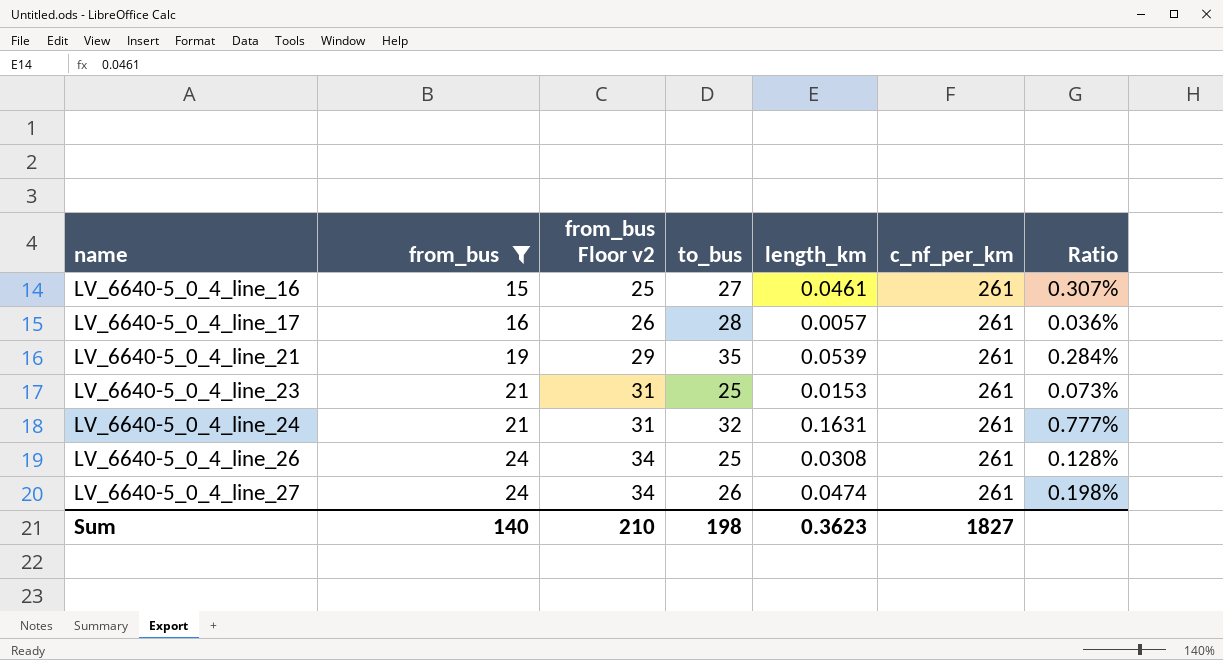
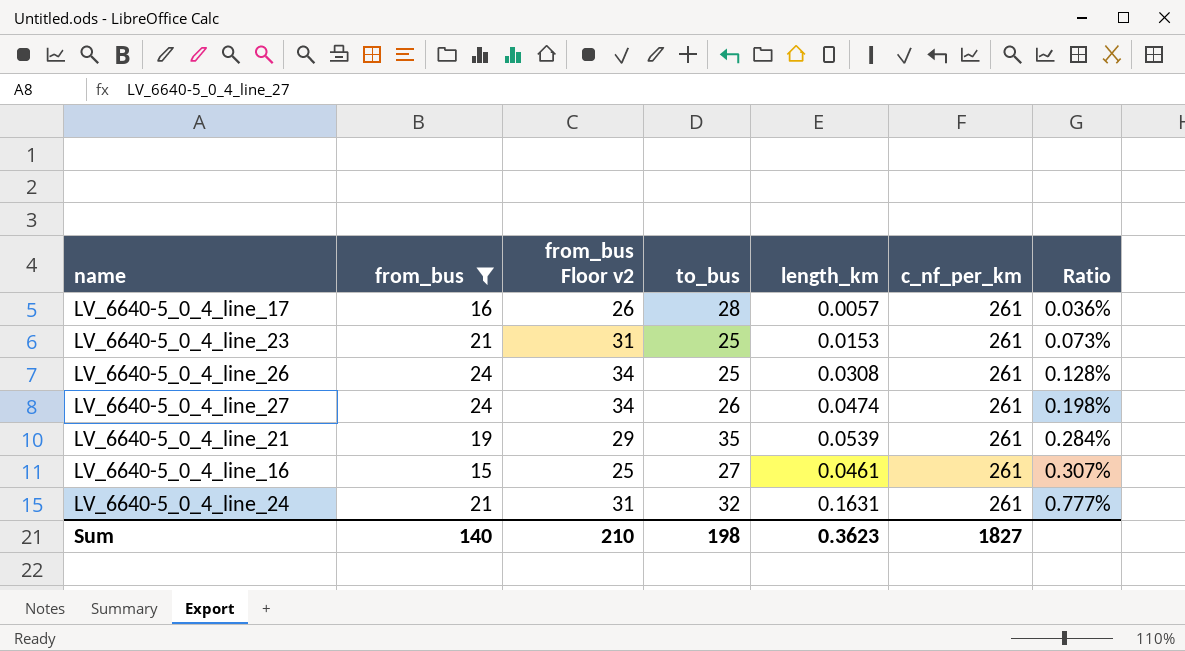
row order: name ascending -> Ratio ascending

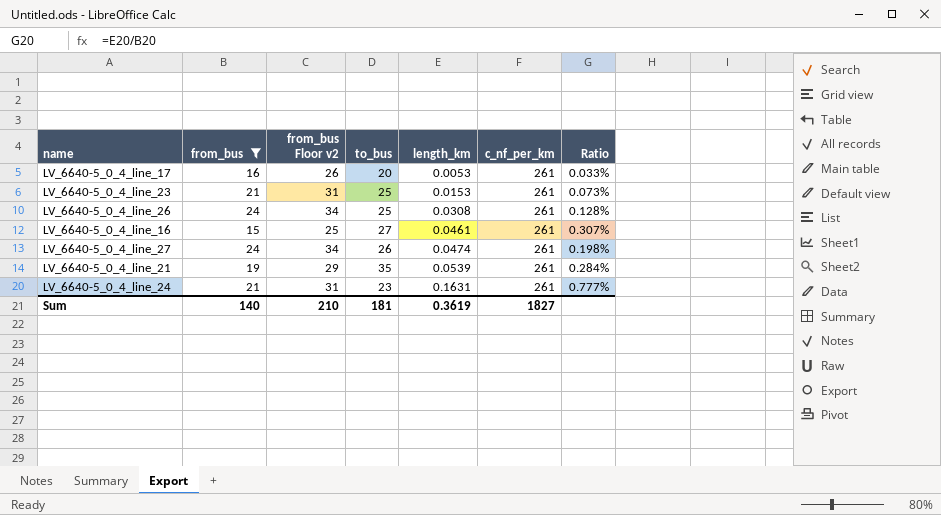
row order: Ratio ascending -> length_km ascending
LV_6640-5_0_4_line_17 | to_bus: 28 -> 20
LV_6640-5_0_4_line_17 | length_km: 0.0057 -> 0.0053
LV_6640-5_0_4_line_17 | Ratio: 0.036% -> 0.033%
LV_6640-5_0_4_line_24 | to_bus: 32 -> 23
Sum | to_bus: 198 -> 181
Sum | length_km: 0.3623 -> 0.3619

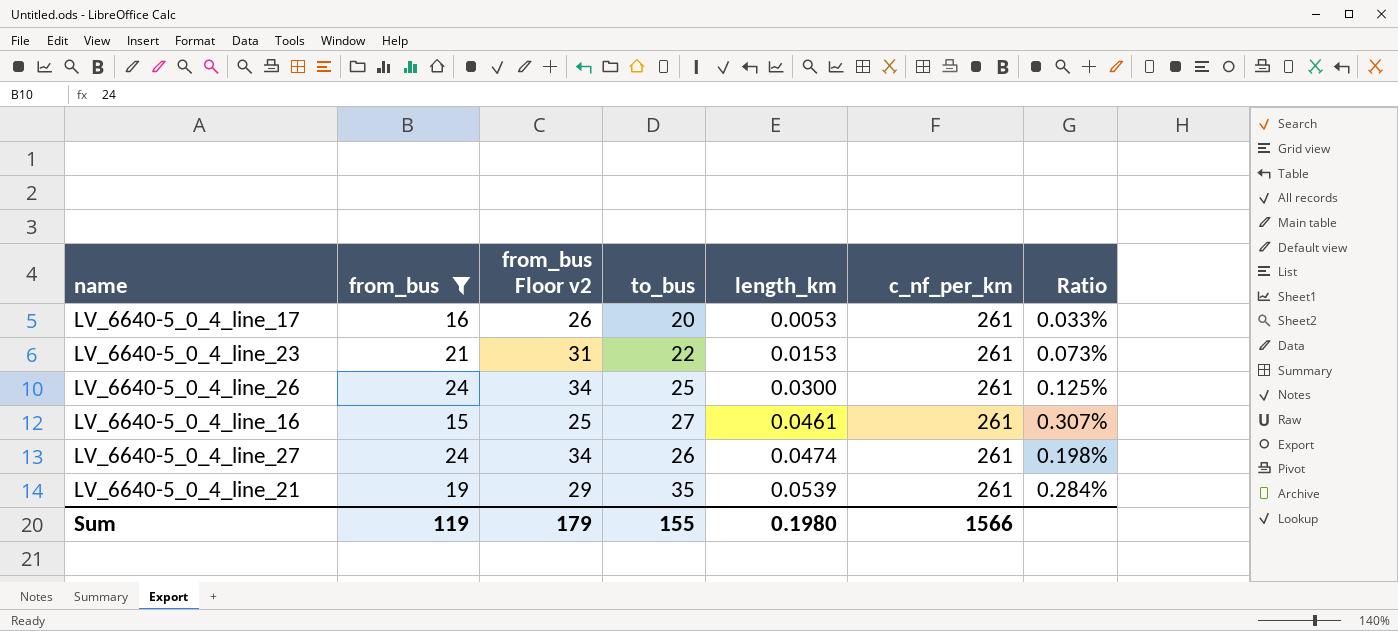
row LV_6640-5_0_4_line_24: 21 | 31 | 23 | 0.1631 | 261 | 0.777% -> none
LV_6640-5_0_4_line_23 | to_bus: 25 -> 22
LV_6640-5_0_4_line_26 | length_km: 0.0308 -> 0.0300
LV_6640-5_0_4_line_26 | Ratio: 0.128% -> 0.125%
Sum | from_bus: 140 -> 119
Sum | from_bus Floor v2: 210 -> 179
Sum | to_bus: 181 -> 155
Sum | length_km: 0.3619 -> 0.1980
Sum | c_nf_per_km: 1827 -> 1566

